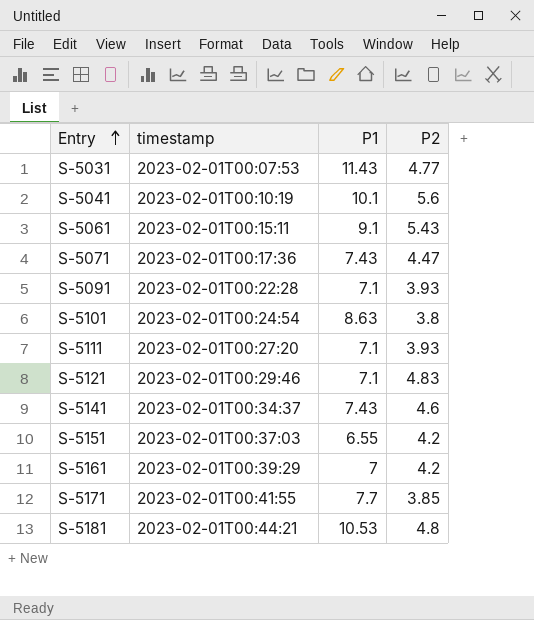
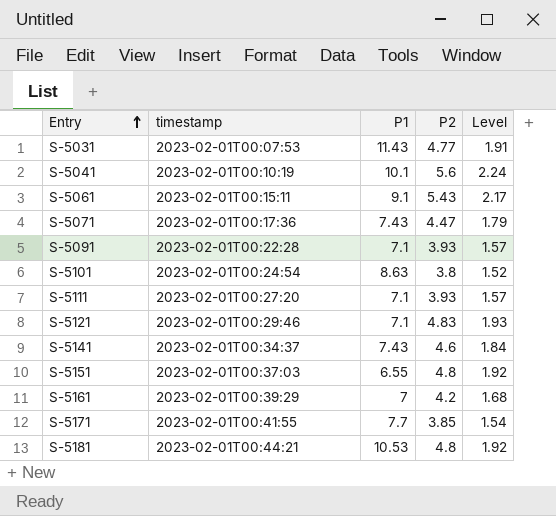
column Level | formula: none -> [P2] * 0.4
S-5151 | P2: 4.2 -> 4.8

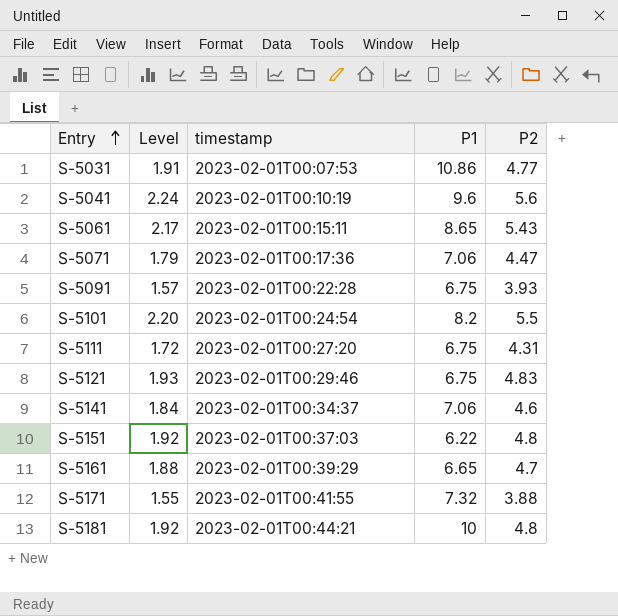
column Level | position: 5 -> 2
S-5031 | P1: 11.43 -> 10.86
S-5041 | P1: 10.1 -> 9.6
S-5061 | P1: 9.1 -> 8.65
S-5071 | P1: 7.43 -> 7.06
S-5091 | P1: 7.1 -> 6.75
S-5101 | Level: 1.52 -> 2.20
S-5101 | P1: 8.63 -> 8.2
S-5101 | P2: 3.8 -> 5.5
S-5111 | Level: 1.57 -> 1.72
S-5111 | P1: 7.1 -> 6.75
S-5111 | P2: 3.93 -> 4.31
S-5121 | P1: 7.1 -> 6.75
S-5141 | P1: 7.43 -> 7.06
S-5151 | P1: 6.55 -> 6.22
S-5161 | Level: 1.68 -> 1.88
S-5161 | P1: 7 -> 6.65
S-5161 | P2: 4.2 -> 4.7
S-5171 | Level: 1.54 -> 1.55
S-5171 | P1: 7.7 -> 7.32
S-5171 | P2: 3.85 -> 3.88
S-5181 | P1: 10.53 -> 10

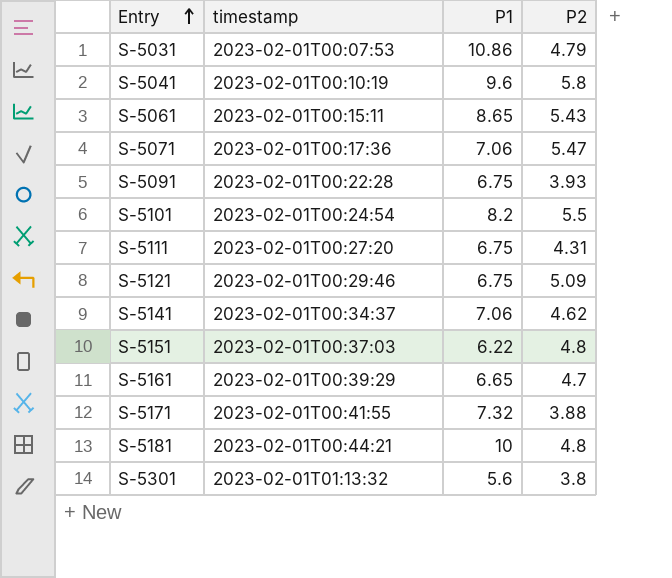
column Level | formula: [P2] * 0.4 -> none
S-5031 | P2: 4.77 -> 4.79
S-5041 | P2: 5.6 -> 5.8
S-5071 | P2: 4.47 -> 5.47
S-5121 | P2: 4.83 -> 5.09
S-5141 | P2: 4.6 -> 4.62
row S-5301: none -> 2023-02-01T01:13:32 | 5.6 | 3.8

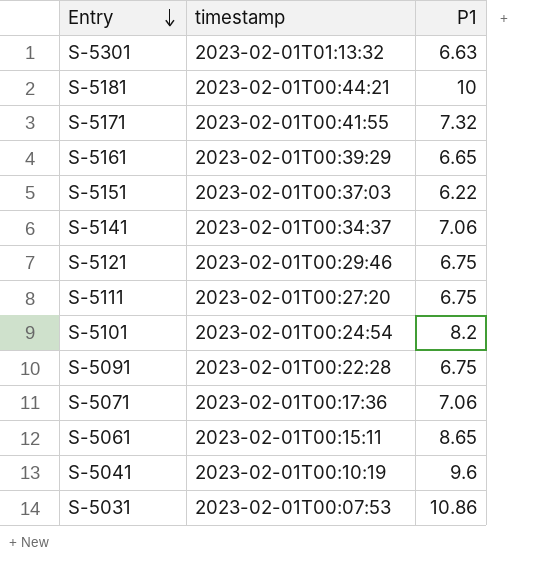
row order: Entry ascending -> Entry descending
column P2 | position: 4 -> none
S-5301 | P1: 5.6 -> 6.63

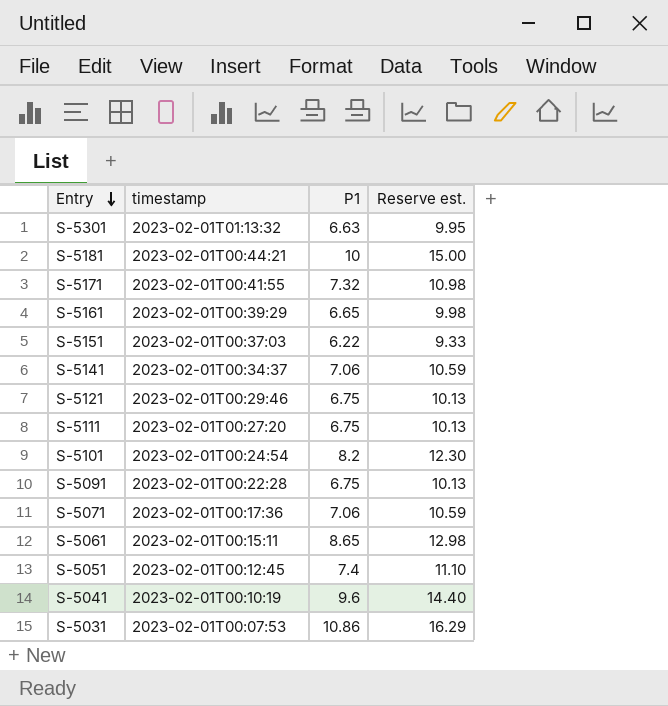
column Reserve est. | formula: none -> [P1] * 1.5
row S-5051: none -> 2023-02-01T00:12:45 | 7.4 | 11.10

